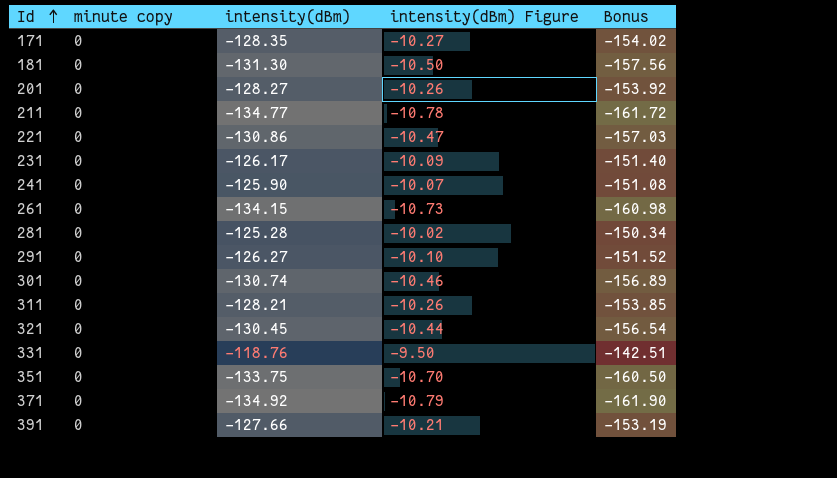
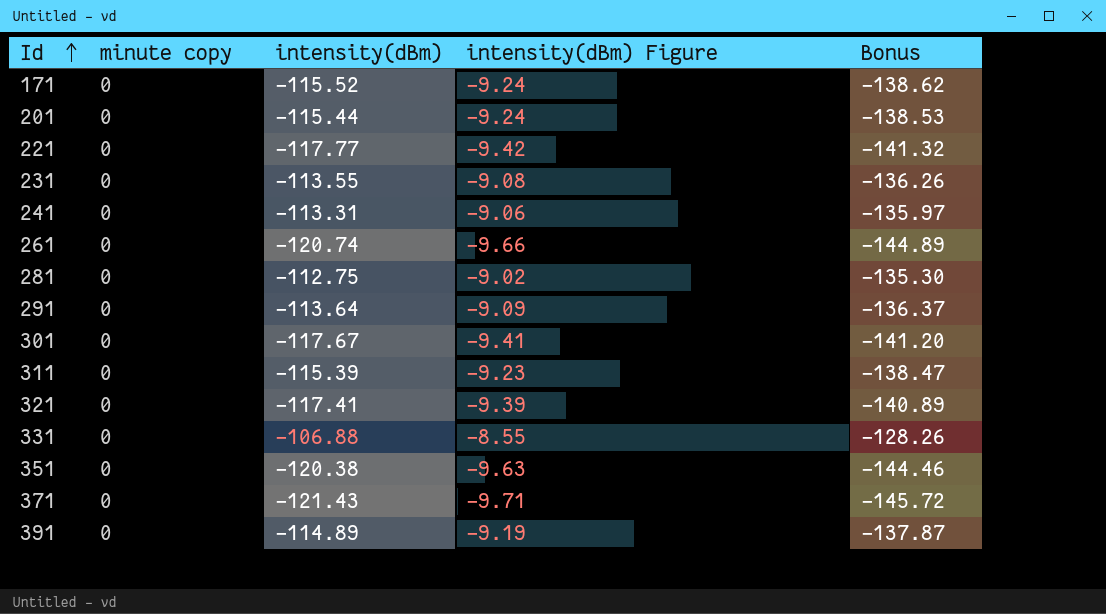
row 181: 0 | -131.30 | -10.50 | -157.56 -> none
row 211: 0 | -134.77 | -10.78 | -161.72 -> none
171 | intensity(dBm): -128.35 -> -115.52
171 | intensity(dBm) Figure: -10.27 -> -9.24
171 | Bonus: -154.02 -> -138.62
201 | intensity(dBm): -128.27 -> -115.44
201 | intensity(dBm) Figure: -10.26 -> -9.24
201 | Bonus: -153.92 -> -138.53
221 | intensity(dBm): -130.86 -> -117.77
221 | intensity(dBm) Figure: -10.47 -> -9.42
221 | Bonus: -157.03 -> -141.32
231 | intensity(dBm): -126.17 -> -113.55
231 | intensity(dBm) Figure: -10.09 -> -9.08
231 | Bonus: -151.40 -> -136.26
241 | intensity(dBm): -125.90 -> -113.31
241 | intensity(dBm) Figure: -10.07 -> -9.06
241 | Bonus: -151.08 -> -135.97
261 | intensity(dBm): -134.15 -> -120.74
261 | intensity(dBm) Figure: -10.73 -> -9.66
261 | Bonus: -160.98 -> -144.89
281 | intensity(dBm): -125.28 -> -112.75
281 | intensity(dBm) Figure: -10.02 -> -9.02
281 | Bonus: -150.34 -> -135.30
291 | intensity(dBm): -126.27 -> -113.64
291 | intensity(dBm) Figure: -10.10 -> -9.09
291 | Bonus: -151.52 -> -136.37
301 | intensity(dBm): -130.74 -> -117.67
301 | intensity(dBm) Figure: -10.46 -> -9.41
301 | Bonus: -156.89 -> -141.20
311 | intensity(dBm): -128.21 -> -115.39
311 | intensity(dBm) Figure: -10.26 -> -9.23
311 | Bonus: -153.85 -> -138.47
321 | intensity(dBm): -130.45 -> -117.41
321 | intensity(dBm) Figure: -10.44 -> -9.39
321 | Bonus: -156.54 -> -140.89
331 | intensity(dBm): -118.76 -> -106.88
331 | intensity(dBm) Figure: -9.50 -> -8.55
331 | Bonus: -142.51 -> -128.26
351 | intensity(dBm): -133.75 -> -120.38
351 | intensity(dBm) Figure: -10.70 -> -9.63
351 | Bonus: -160.50 -> -144.46
371 | intensity(dBm): -134.92 -> -121.43
371 | intensity(dBm) Figure: -10.79 -> -9.71
371 | Bonus: -161.90 -> -145.72
391 | intensity(dBm): -127.66 -> -114.89
391 | intensity(dBm) Figure: -10.21 -> -9.19
391 | Bonus: -153.19 -> -137.87

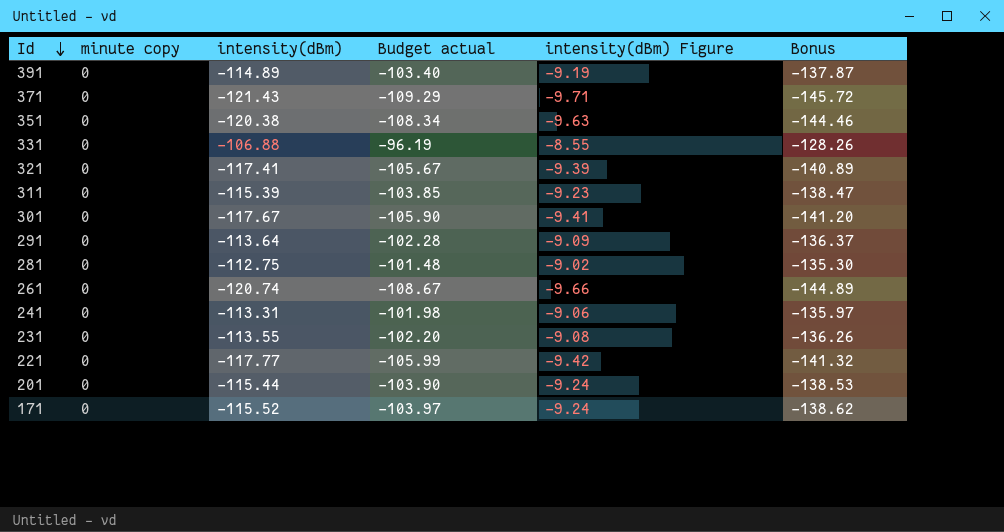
row order: Id ascending -> Id descending
column Budget actual | formula: none -> [intensity(dBm)] * 0.9

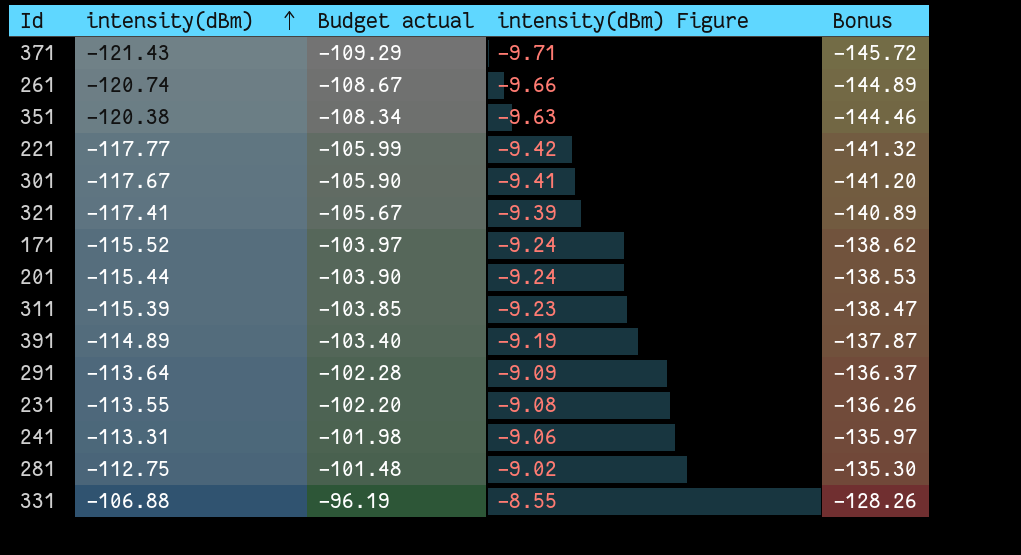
row order: Id descending -> intensity(dBm) ascending
column minute copy | position: 2 -> none

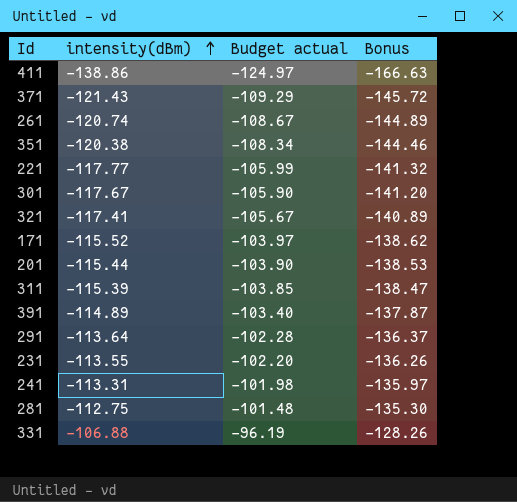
column intensity(dBm) Figure | formula: [intensity(dBm)] * 0.08 -> none
row 411: none -> -138.86 | -124.97 | -166.63

